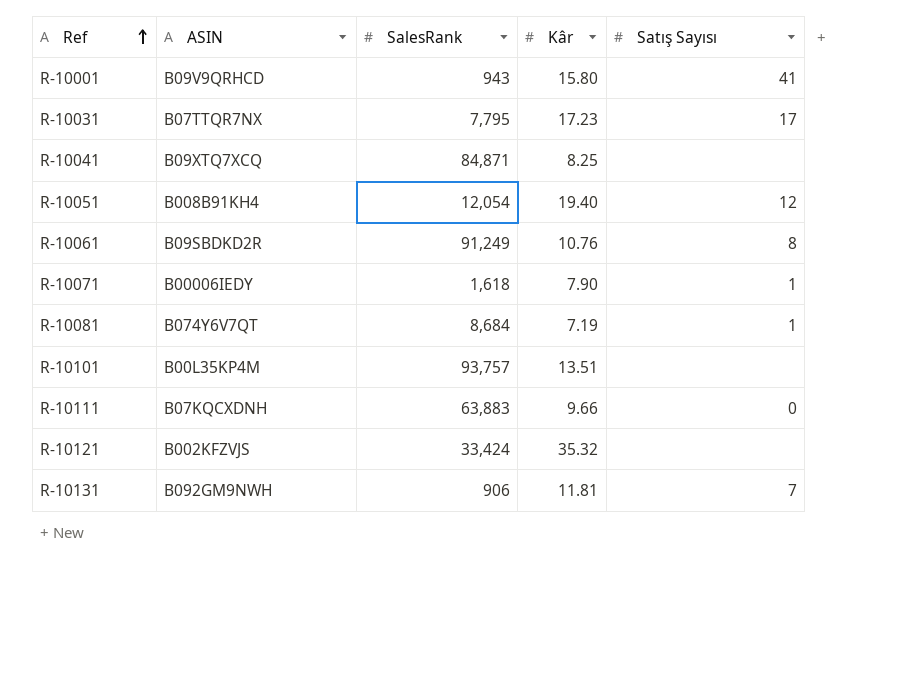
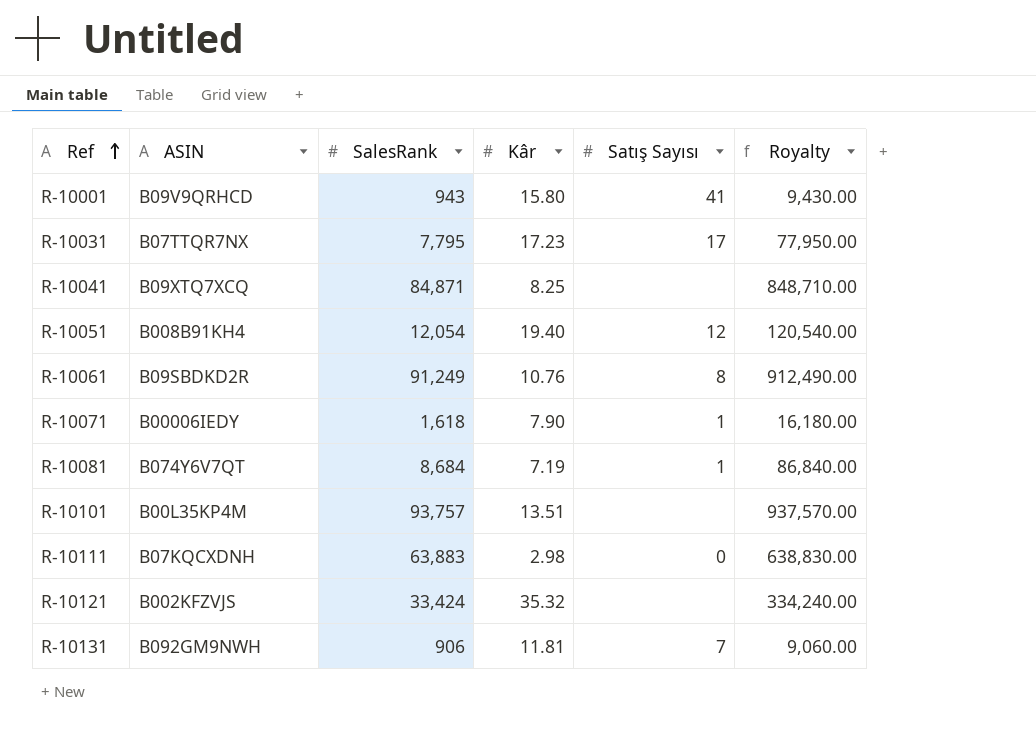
column Royalty | formula: none -> [SalesRank] * 10
R-10111 | Kâr: 9.66 -> 2.98

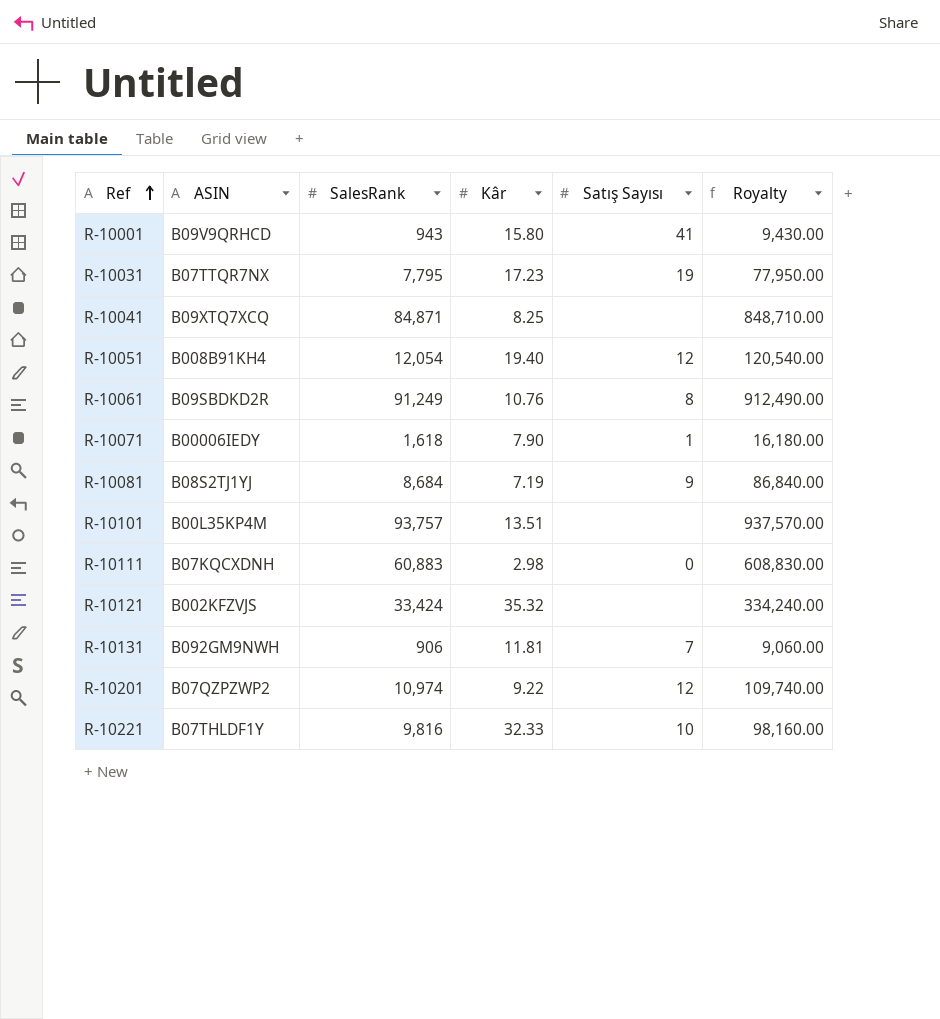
R-10031 | Satış Sayısı: 17 -> 19
R-10081 | ASIN: B074Y6V7QT -> B08S2TJ1YJ
R-10081 | Satış Sayısı: 1 -> 9
R-10111 | SalesRank: 63,883 -> 60,883
R-10111 | Royalty: 638,830.00 -> 608,830.00
row R-10201: none -> B07QZPZWP2 | 10,974 | 9.22 | 12 | 109,740.00
row R-10221: none -> B07THLDF1Y | 9,816 | 32.33 | 10 | 98,160.00

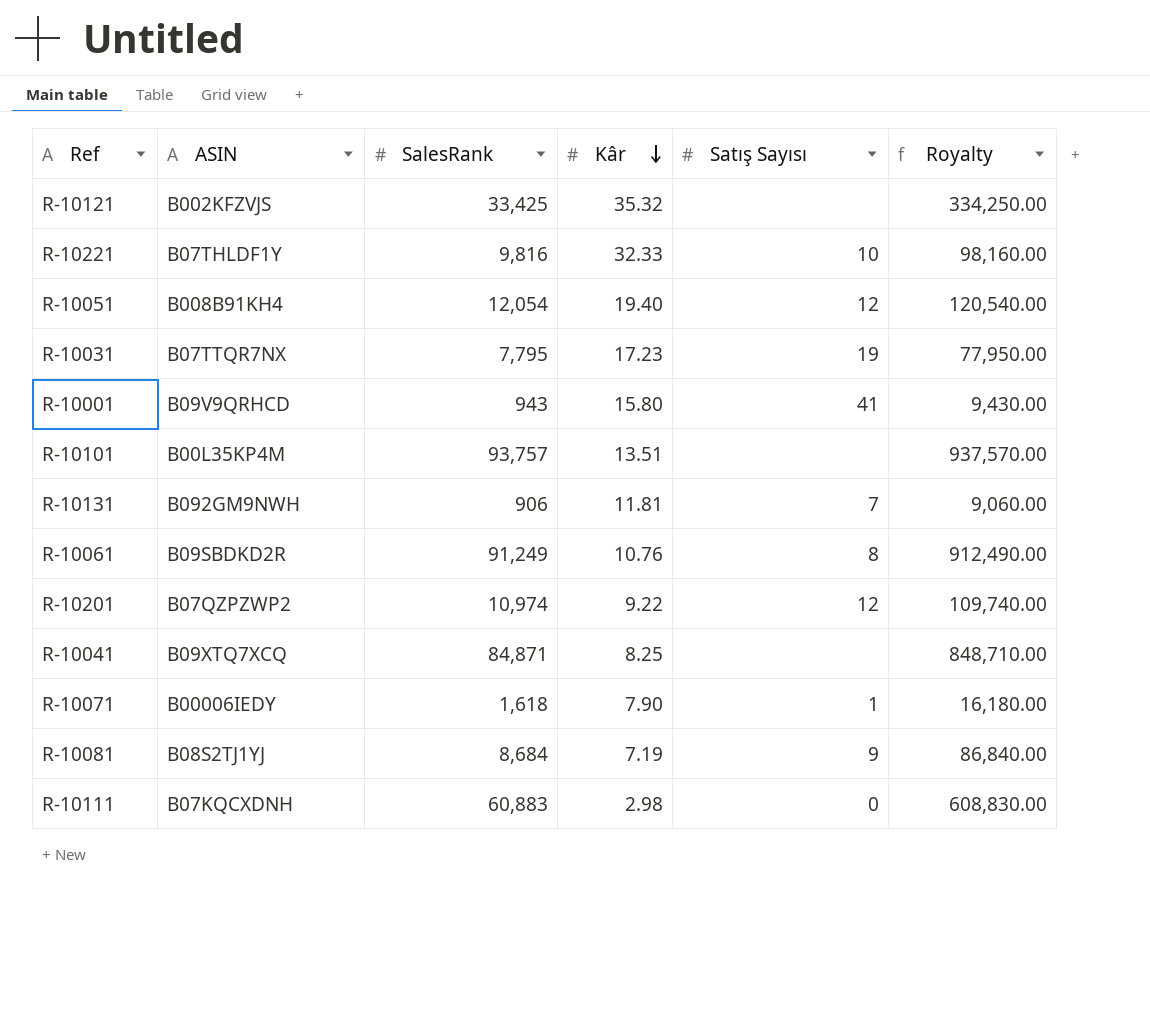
row order: Ref ascending -> Kâr descending
R-10121 | SalesRank: 33,424 -> 33,425
R-10121 | Royalty: 334,240.00 -> 334,250.00

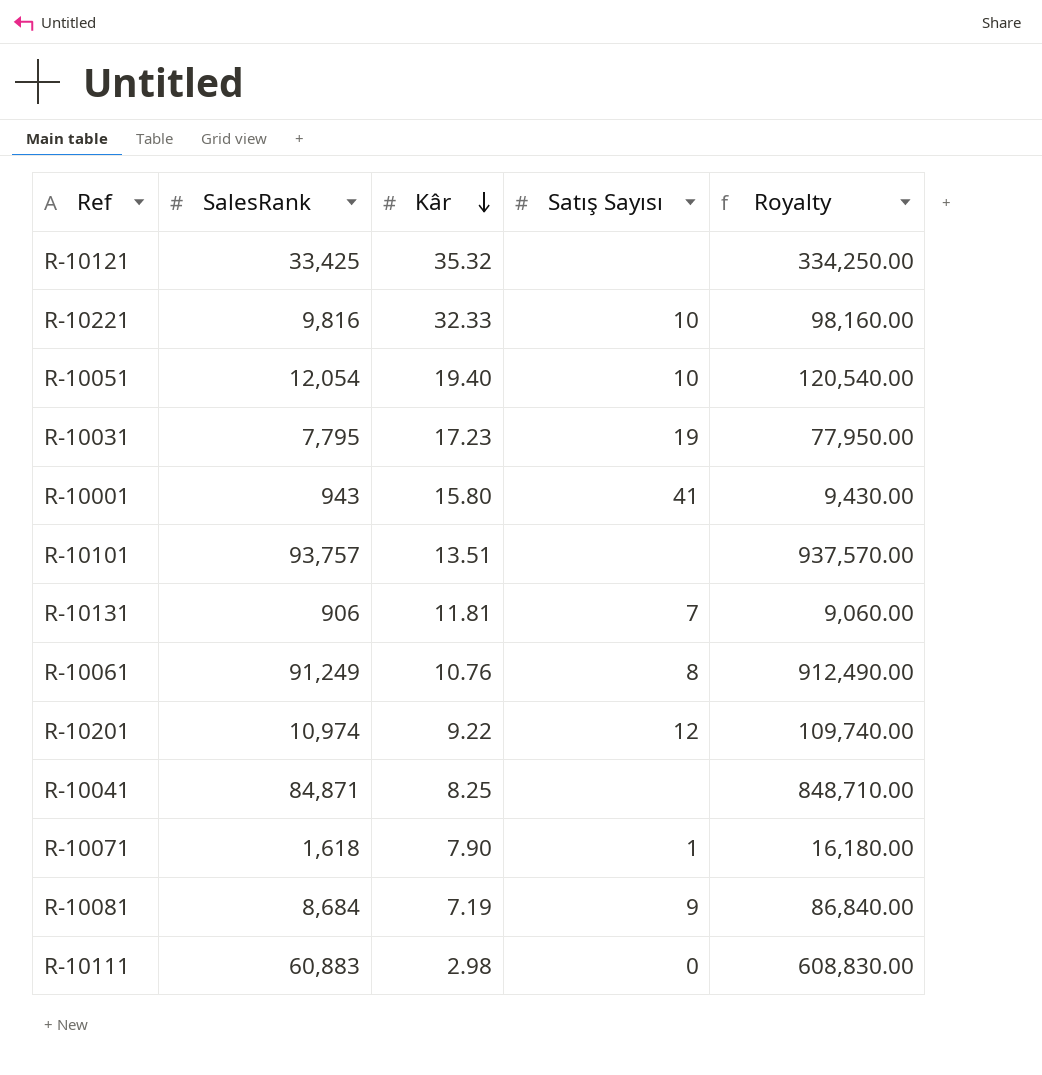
column ASIN | position: 2 -> none
R-10051 | Satış Sayısı: 12 -> 10

